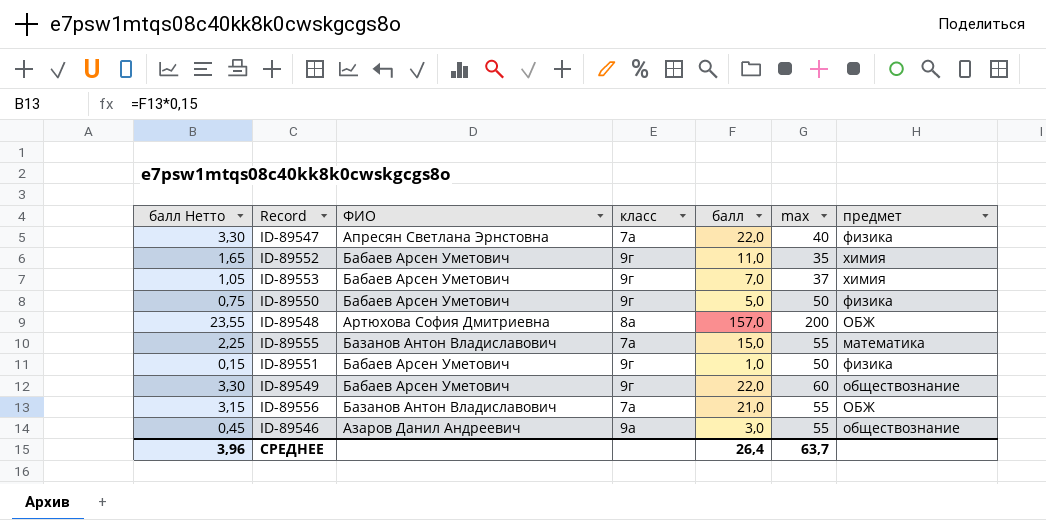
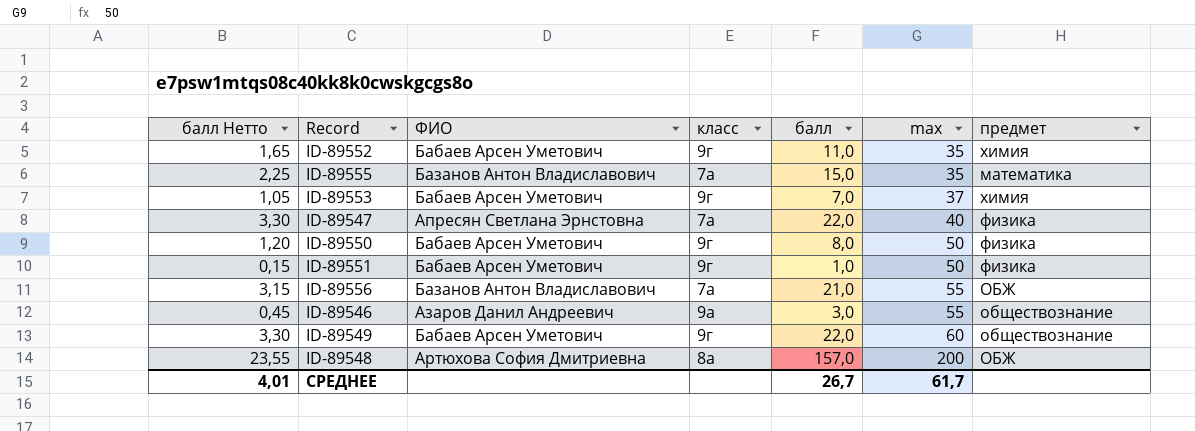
row order: none -> max ascending
ID-89555 | max: 55 -> 35
ID-89550 | балл Нетто: 0,75 -> 1,20
ID-89550 | балл: 5,0 -> 8,0
СРЕДНЕЕ | балл Нетто: 3,96 -> 4,01
СРЕДНЕЕ | балл: 26,4 -> 26,7
СРЕДНЕЕ | max: 63,7 -> 61,7

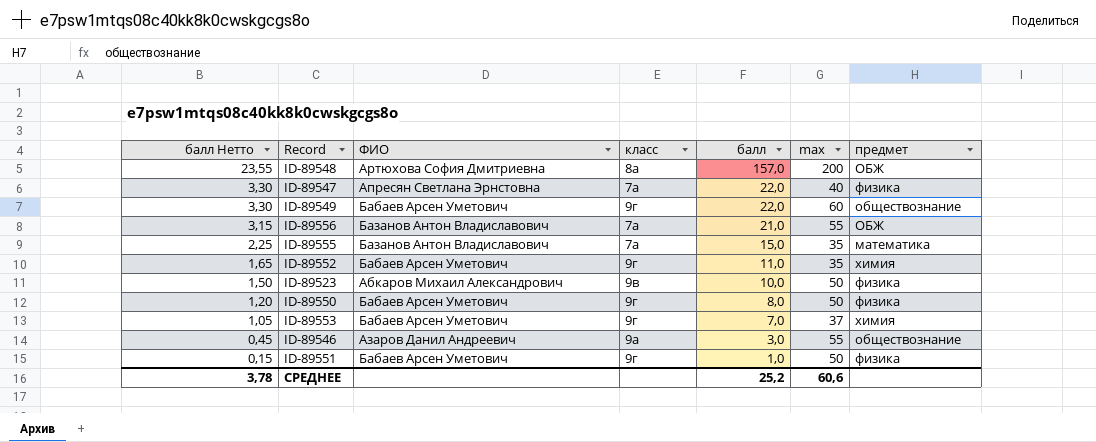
row order: max ascending -> балл Нетто descending
row ID-89523: none -> 1,50 | Абкаров Михаил Александрович | 9в | 10,0 | 50 | физика
СРЕДНЕЕ | балл Нетто: 4,01 -> 3,78
СРЕДНЕЕ | балл: 26,7 -> 25,2
СРЕДНЕЕ | max: 61,7 -> 60,6

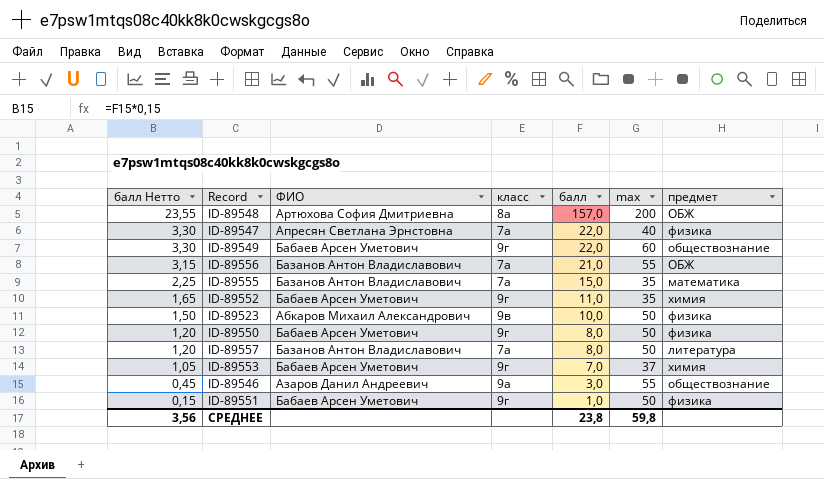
row ID-89557: none -> 1,20 | Базанов Антон Владиславович | 7а | 8,0 | 50 | литература
СРЕДНЕЕ | балл Нетто: 3,78 -> 3,56
СРЕДНЕЕ | балл: 25,2 -> 23,8
СРЕДНЕЕ | max: 60,6 -> 59,8

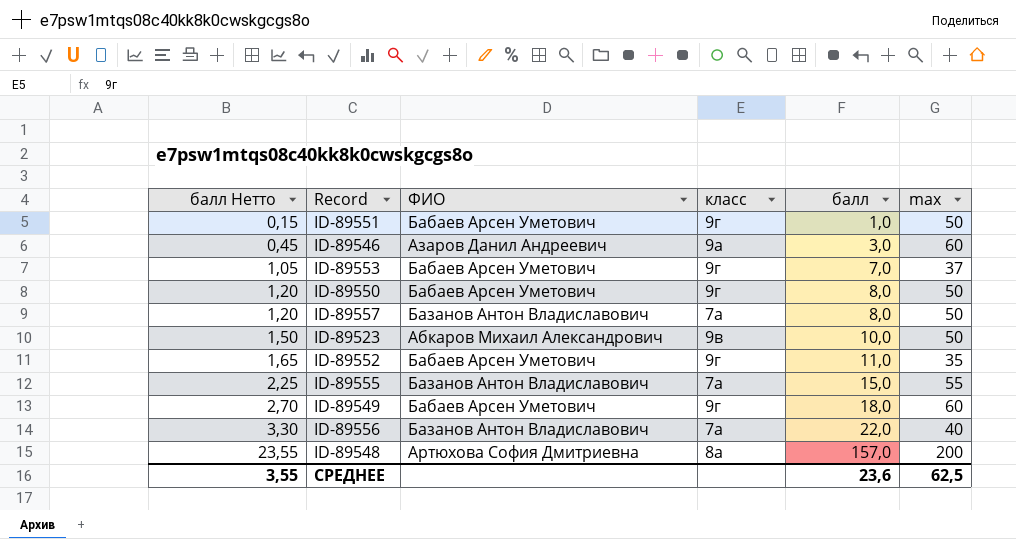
row order: балл Нетто descending -> балл Нетто ascending
column предмет | position: 7 -> none
row ID-89547: 3,30 | Апресян Светлана Эрнстовна | 7а | 22,0 | 40 | физика -> none
ID-89546 | max: 55 -> 60
ID-89555 | max: 35 -> 55
ID-89549 | балл Нетто: 3,30 -> 2,70
ID-89549 | балл: 22,0 -> 18,0
ID-89556 | балл Нетто: 3,15 -> 3,30
ID-89556 | балл: 21,0 -> 22,0
ID-89556 | max: 55 -> 40
СРЕДНЕЕ | балл Нетто: 3,56 -> 3,55
СРЕДНЕЕ | балл: 23,8 -> 23,6
СРЕДНЕЕ | max: 59,8 -> 62,5

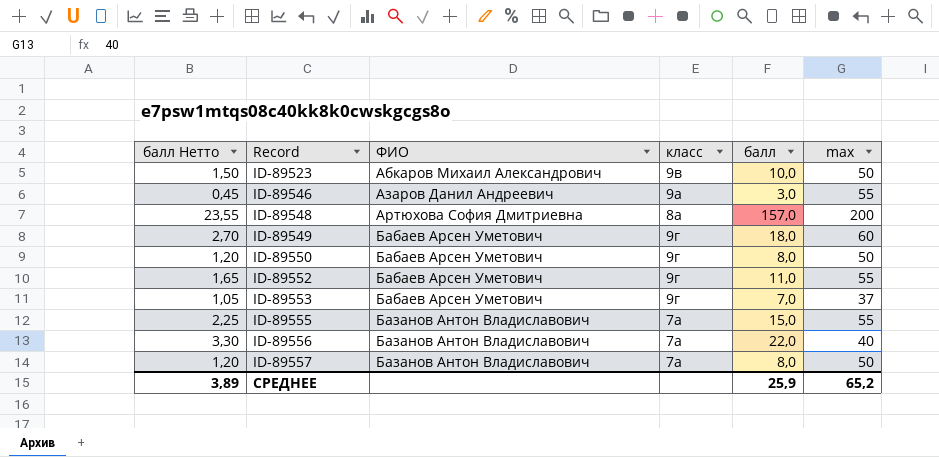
row order: балл Нетто ascending -> Record ascending
row ID-89551: 0,15 | Бабаев Арсен Уметович | 9г | 1,0 | 50 -> none
ID-89546 | max: 60 -> 55
ID-89552 | max: 35 -> 55
СРЕДНЕЕ | балл Нетто: 3,55 -> 3,89
СРЕДНЕЕ | балл: 23,6 -> 25,9
СРЕДНЕЕ | max: 62,5 -> 65,2

